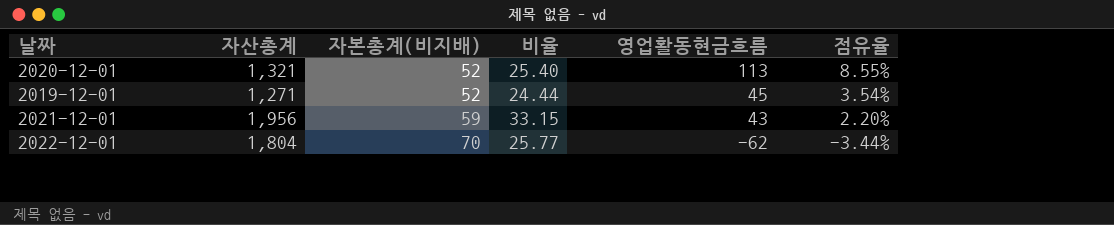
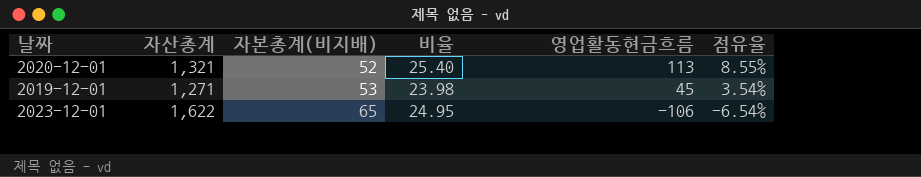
row 2021-12-01: 1,956 | 59 | 33.15 | 43 | 2.20% -> none
row 2022-12-01: 1,804 | 70 | 25.77 | -62 | -3.44% -> none
2019-12-01 | 자본총계(비지배): 52 -> 53
2019-12-01 | 비율: 24.44 -> 23.98
row 2023-12-01: none -> 1,622 | 65 | 24.95 | -106 | -6.54%

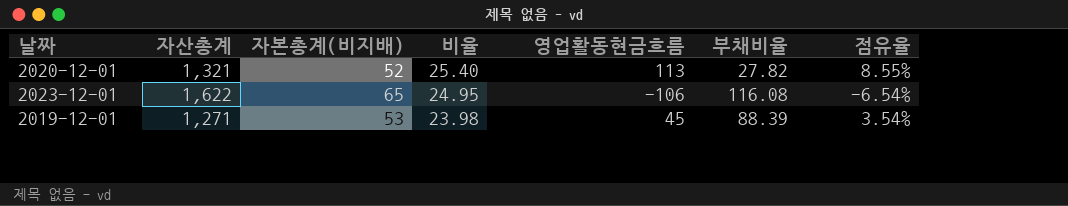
row order: 자본총계(비지배) ascending -> 비율 descending
column 부채비율 | position: none -> 6

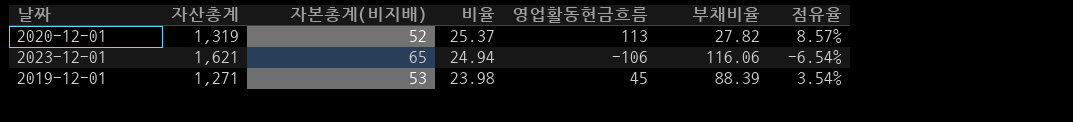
2020-12-01 | 자산총계: 1,321 -> 1,319
2020-12-01 | 비율: 25.40 -> 25.37
2020-12-01 | 점유율: 8.55% -> 8.57%
2023-12-01 | 자산총계: 1,622 -> 1,621
2023-12-01 | 비율: 24.95 -> 24.94
2023-12-01 | 부채비율: 116.08 -> 116.06

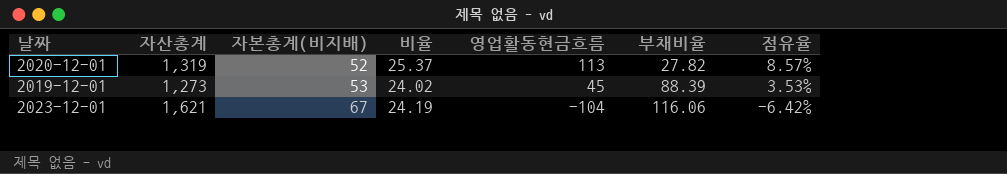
row order: 비율 descending -> 자본총계(비지배) ascending
2019-12-01 | 자산총계: 1,271 -> 1,273
2019-12-01 | 비율: 23.98 -> 24.02
2019-12-01 | 점유율: 3.54% -> 3.53%
2023-12-01 | 자본총계(비지배): 65 -> 67
2023-12-01 | 비율: 24.94 -> 24.19
2023-12-01 | 영업활동현금흐름: -106 -> -104
2023-12-01 | 점유율: -6.54% -> -6.42%

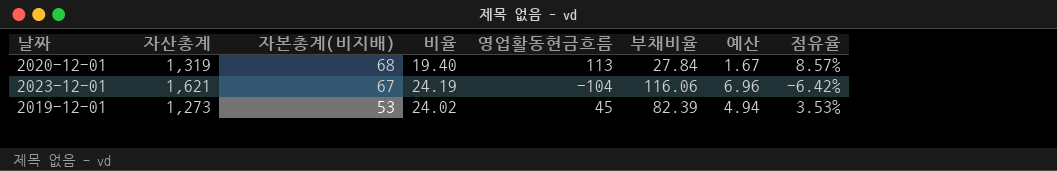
row order: 자본총계(비지배) ascending -> 자본총계(비지배) descending
column 예산 | formula: none -> [부채비율] * 0.06
2020-12-01 | 자본총계(비지배): 52 -> 68
2020-12-01 | 비율: 25.37 -> 19.40
2020-12-01 | 부채비율: 27.82 -> 27.84
2019-12-01 | 부채비율: 88.39 -> 82.39

